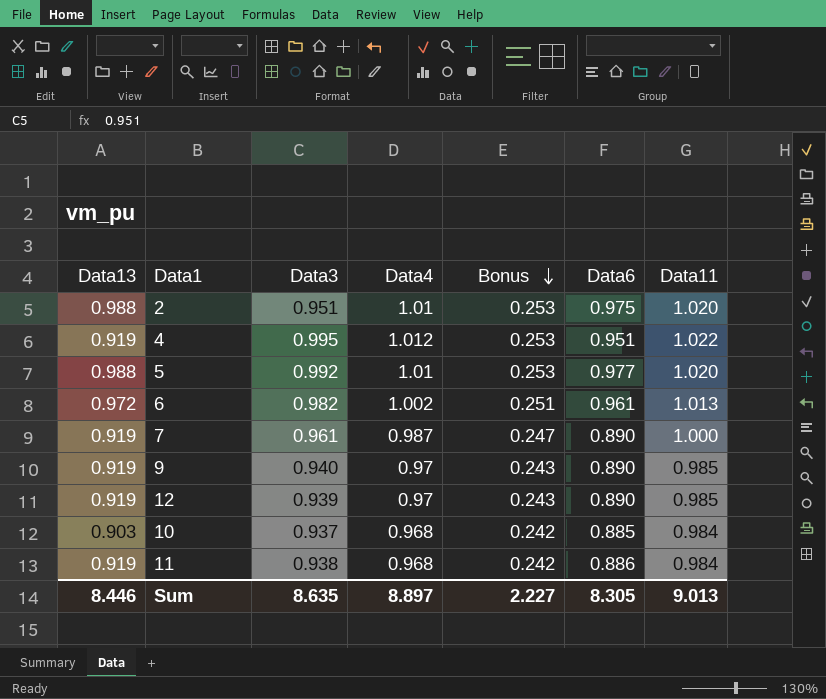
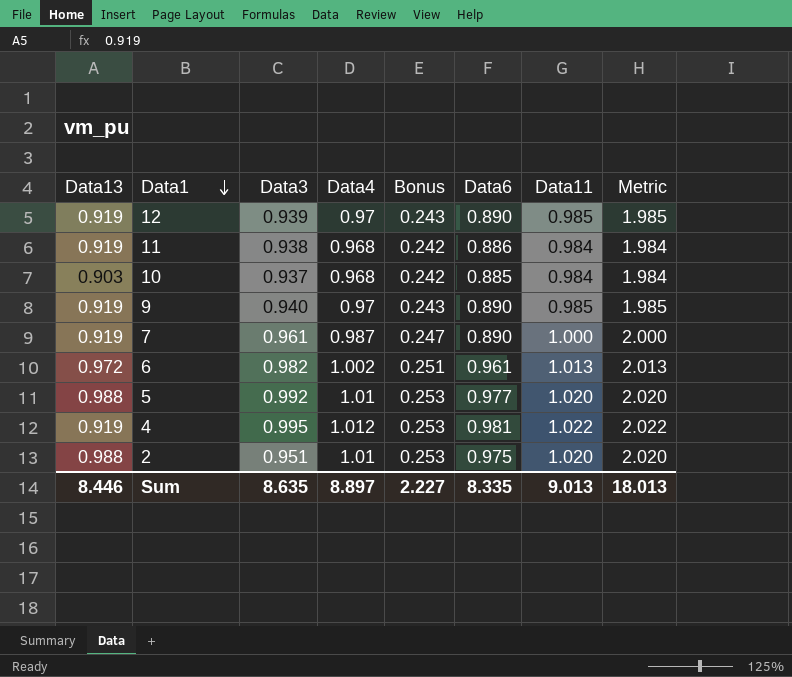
row order: Bonus descending -> Data1 descending
column Metric | formula: none -> [Data11] + 1
4 | Data6: 0.951 -> 0.981
Sum | Data6: 8.305 -> 8.335

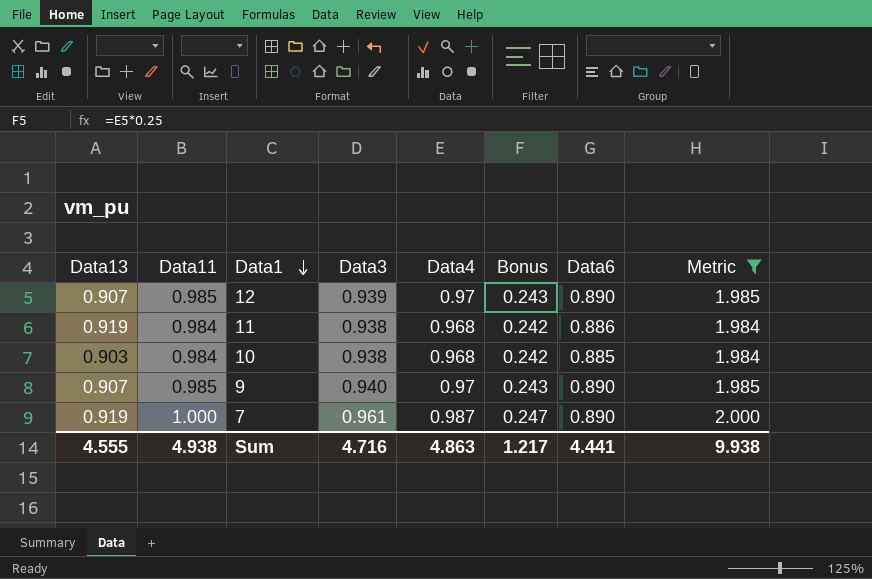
filter: none -> Metric <= 2.000
column Data11 | position: 7 -> 2
12 | Data13: 0.919 -> 0.907
10 | Data3: 0.937 -> 0.938
9 | Data13: 0.919 -> 0.907
Sum | Data13: 8.446 -> 4.555
Sum | Data11: 9.013 -> 4.938
Sum | Data3: 8.635 -> 4.716
Sum | Data4: 8.897 -> 4.863
Sum | Bonus: 2.227 -> 1.217
Sum | Data6: 8.335 -> 4.441
Sum | Metric: 18.013 -> 9.938

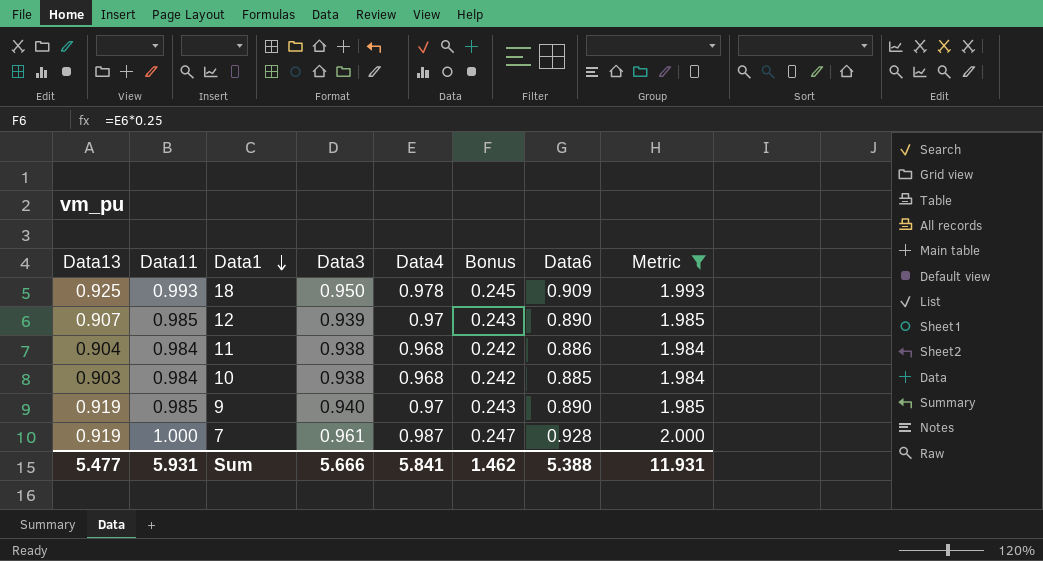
row 18: none -> 0.925 | 0.993 | 0.950 | 0.978 | 0.245 | 0.909 | 1.993
11 | Data13: 0.919 -> 0.904
9 | Data13: 0.907 -> 0.919
7 | Data6: 0.890 -> 0.928
Sum | Data13: 4.555 -> 5.477
Sum | Data11: 4.938 -> 5.931
Sum | Data3: 4.716 -> 5.666
Sum | Data4: 4.863 -> 5.841
Sum | Bonus: 1.217 -> 1.462
Sum | Data6: 4.441 -> 5.388
Sum | Metric: 9.938 -> 11.931

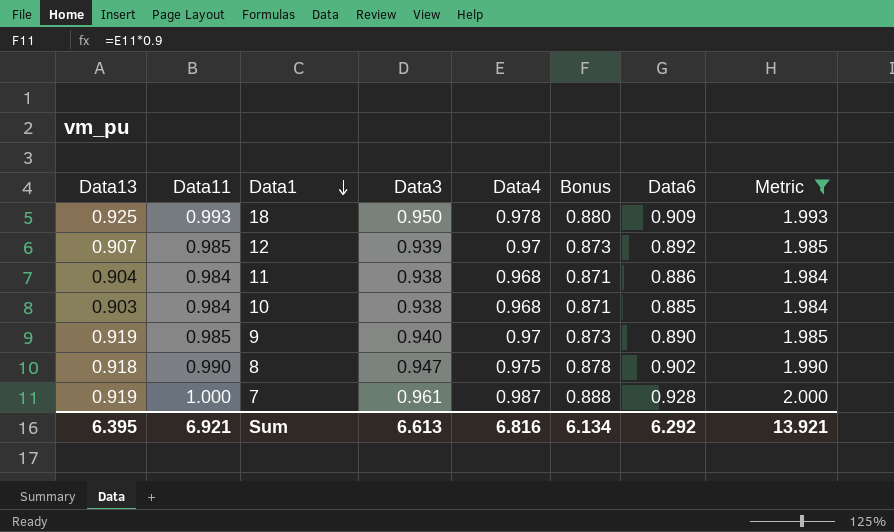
column Bonus | formula: [Data4] * 0.25 -> [Data4] * 0.9
12 | Data6: 0.890 -> 0.892
row 8: none -> 0.918 | 0.990 | 0.947 | 0.975 | 0.878 | 0.902 | 1.990
Sum | Data13: 5.477 -> 6.395
Sum | Data11: 5.931 -> 6.921
Sum | Data3: 5.666 -> 6.613
Sum | Data4: 5.841 -> 6.816
Sum | Bonus: 1.462 -> 6.134
Sum | Data6: 5.388 -> 6.292
Sum | Metric: 11.931 -> 13.921

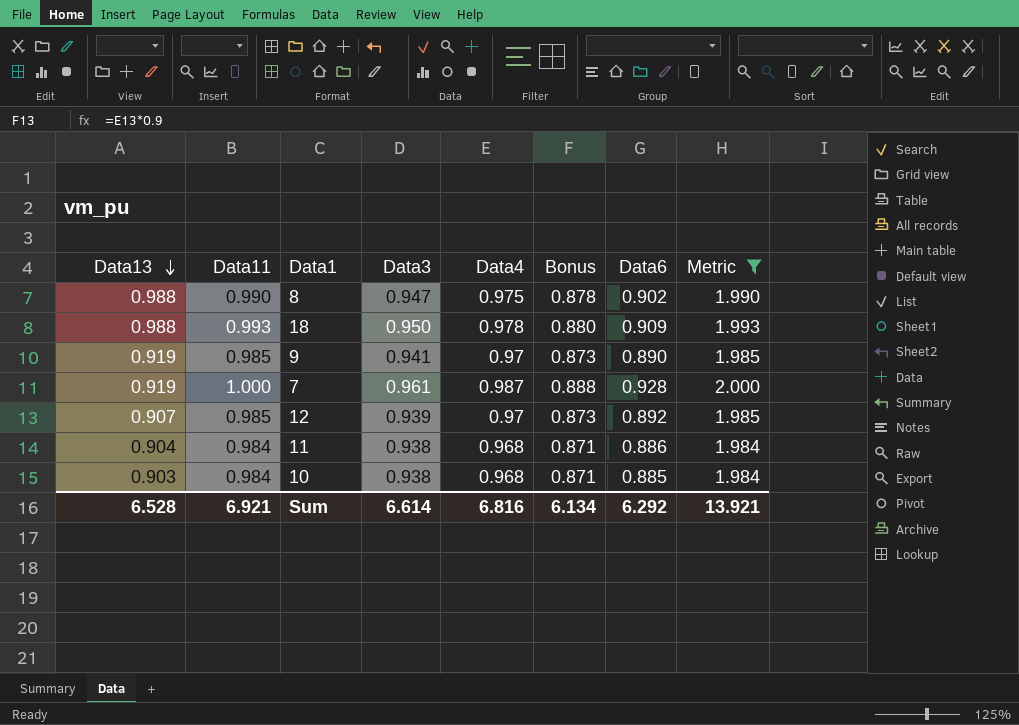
row order: Data1 descending -> Data13 descending
8 | Data13: 0.918 -> 0.988
18 | Data13: 0.925 -> 0.988
9 | Data3: 0.940 -> 0.941
Sum | Data13: 6.395 -> 6.528
Sum | Data3: 6.613 -> 6.614

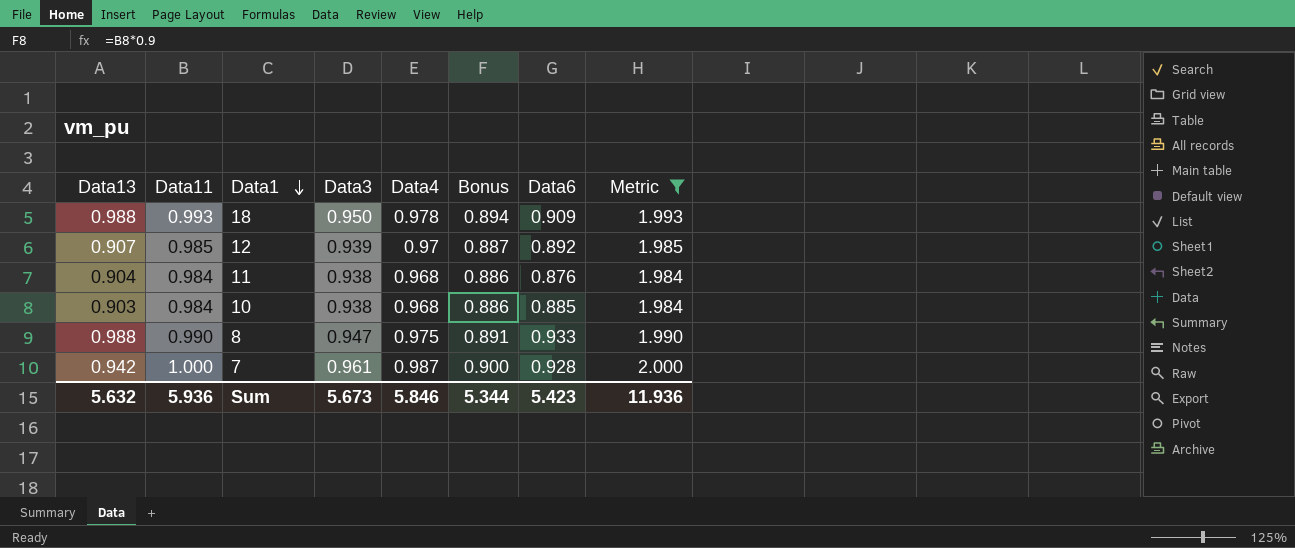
row order: Data13 descending -> Data1 descending
column Bonus | formula: [Data4] * 0.9 -> [Data11] * 0.9
row 9: 0.919 | 0.985 | 0.941 | 0.97 | 0.873 | 0.890 | 1.985 -> none
11 | Data6: 0.886 -> 0.876
8 | Data6: 0.902 -> 0.933
7 | Data13: 0.919 -> 0.942
Sum | Data13: 6.528 -> 5.632
Sum | Data11: 6.921 -> 5.936
Sum | Data3: 6.614 -> 5.673
Sum | Data4: 6.816 -> 5.846
Sum | Bonus: 6.134 -> 5.344
Sum | Data6: 6.292 -> 5.423
Sum | Metric: 13.921 -> 11.936

